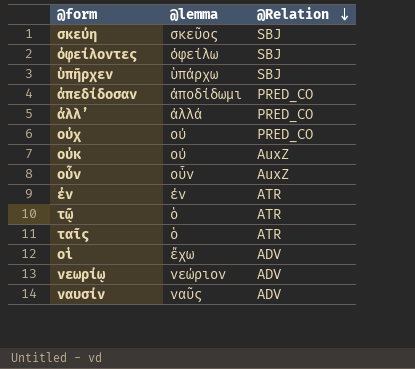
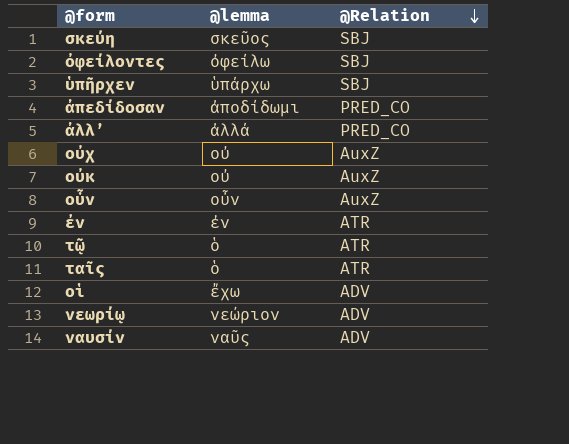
οὐχ | @Relation: PRED_CO -> AuxZ

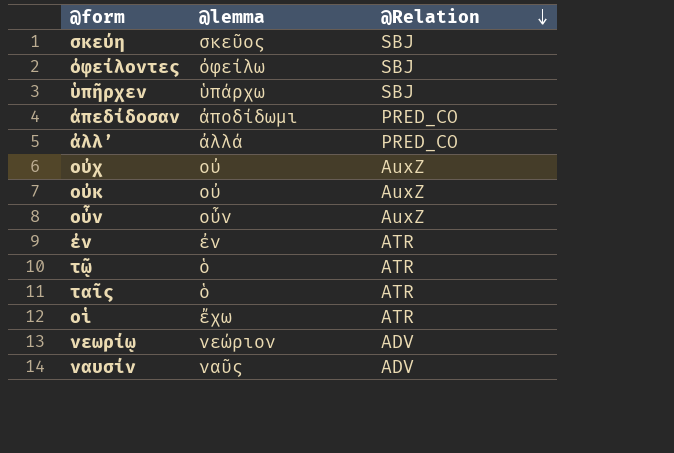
οἱ | @Relation: ADV -> ATR

